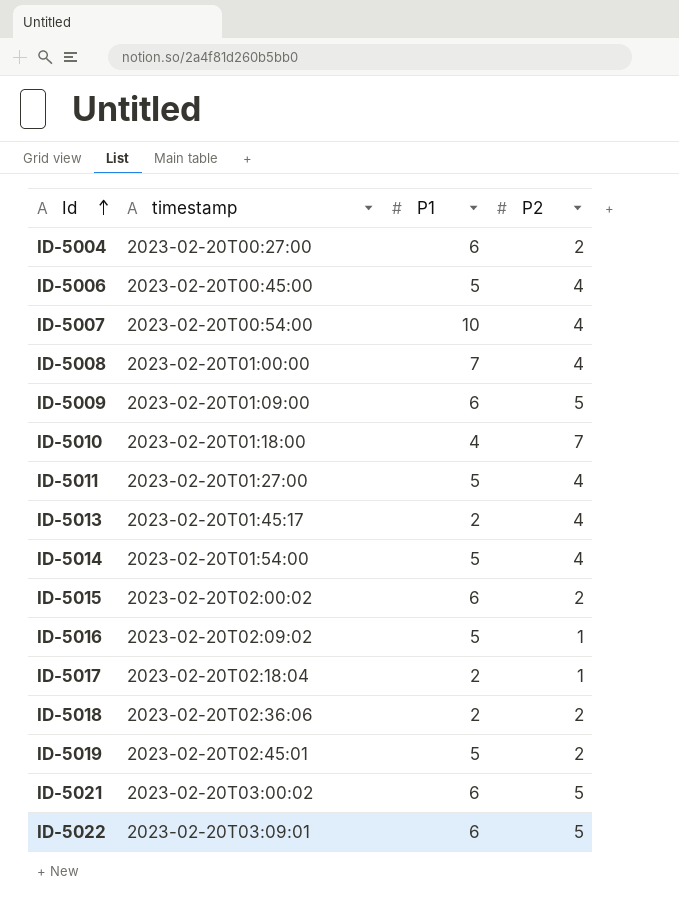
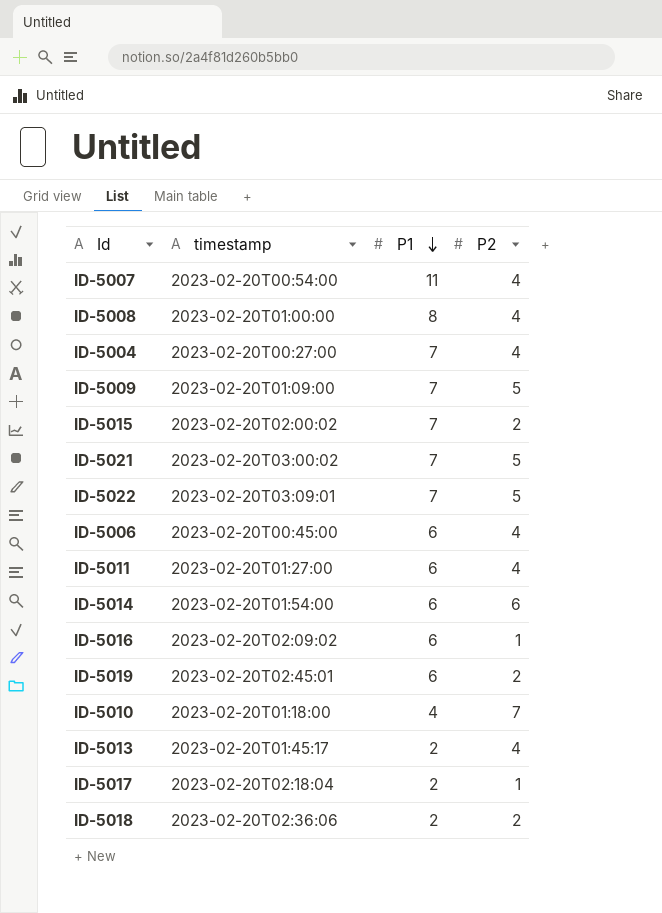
row order: Id ascending -> P1 descending
ID-5007 | P1: 10 -> 11
ID-5008 | P1: 7 -> 8
ID-5004 | P1: 6 -> 7
ID-5004 | P2: 2 -> 4
ID-5009 | P1: 6 -> 7
ID-5015 | P1: 6 -> 7
ID-5021 | P1: 6 -> 7
ID-5022 | P1: 6 -> 7
ID-5006 | P1: 5 -> 6
ID-5011 | P1: 5 -> 6
ID-5014 | P1: 5 -> 6
ID-5014 | P2: 4 -> 6
ID-5016 | P1: 5 -> 6
ID-5019 | P1: 5 -> 6

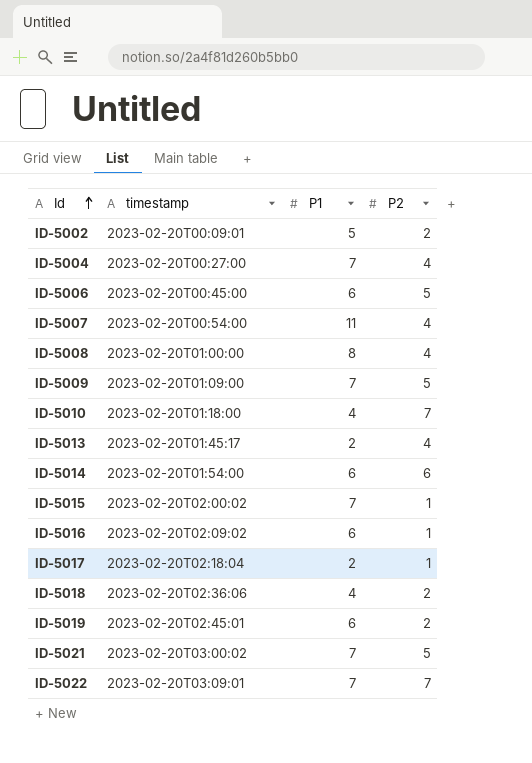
row order: P1 descending -> Id ascending
row ID-5011: 2023-02-20T01:27:00 | 6 | 4 -> none
row ID-5002: none -> 2023-02-20T00:09:01 | 5 | 2
ID-5006 | P2: 4 -> 5
ID-5015 | P2: 2 -> 1
ID-5018 | P1: 2 -> 4
ID-5022 | P2: 5 -> 7

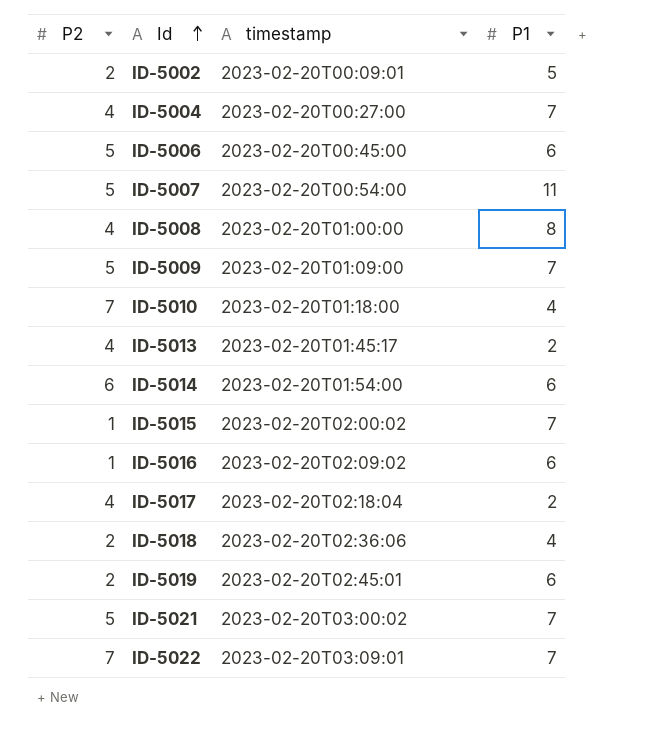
column P2 | position: 4 -> 1
ID-5007 | P2: 4 -> 5
ID-5017 | P2: 1 -> 4

